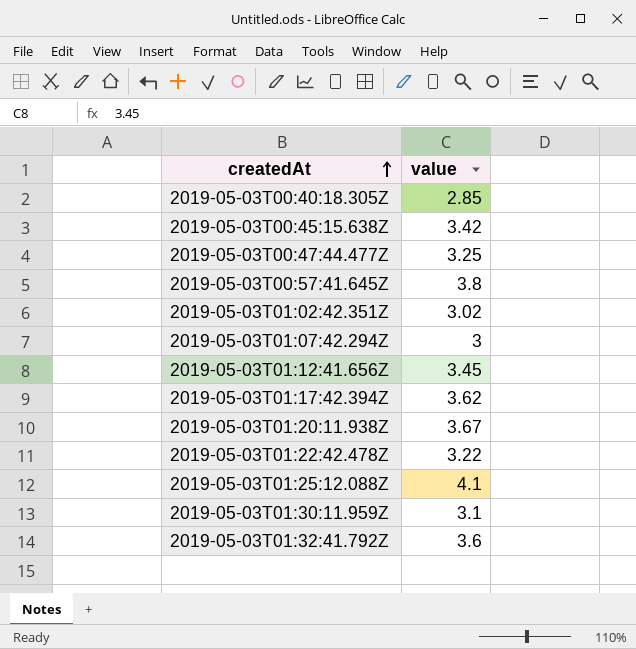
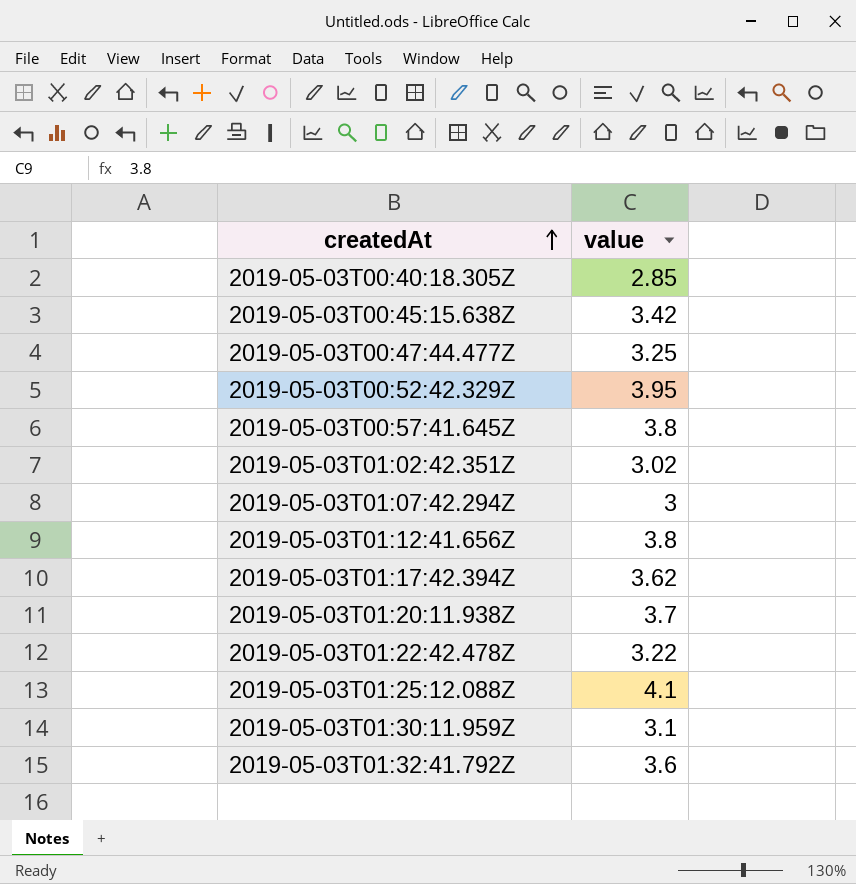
row 2019-05-03T00:52:42.329Z: none -> 3.95
2019-05-03T01:12:41.656Z | value: 3.45 -> 3.8
2019-05-03T01:20:11.938Z | value: 3.67 -> 3.7

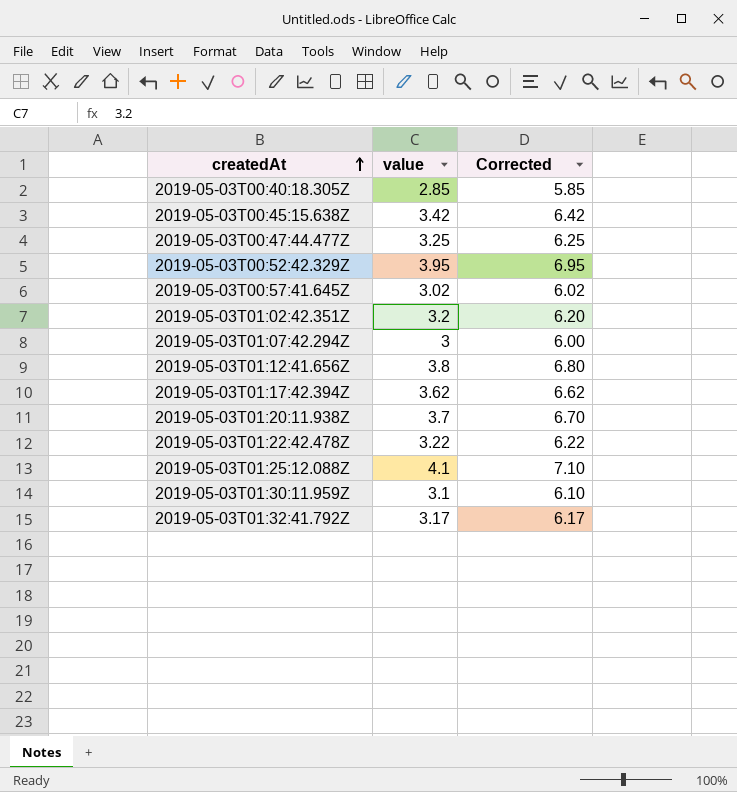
column Corrected | formula: none -> [value] + 3
2019-05-03T00:57:41.645Z | value: 3.8 -> 3.02
2019-05-03T01:02:42.351Z | value: 3.02 -> 3.2
2019-05-03T01:32:41.792Z | value: 3.6 -> 3.17

